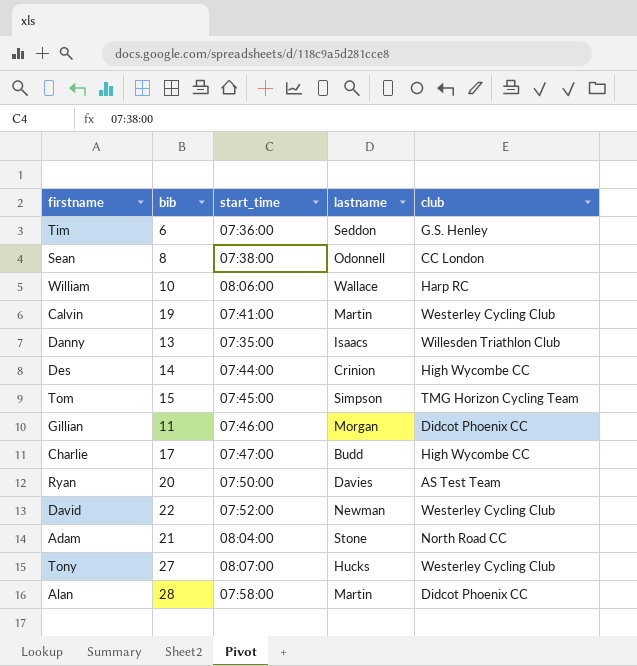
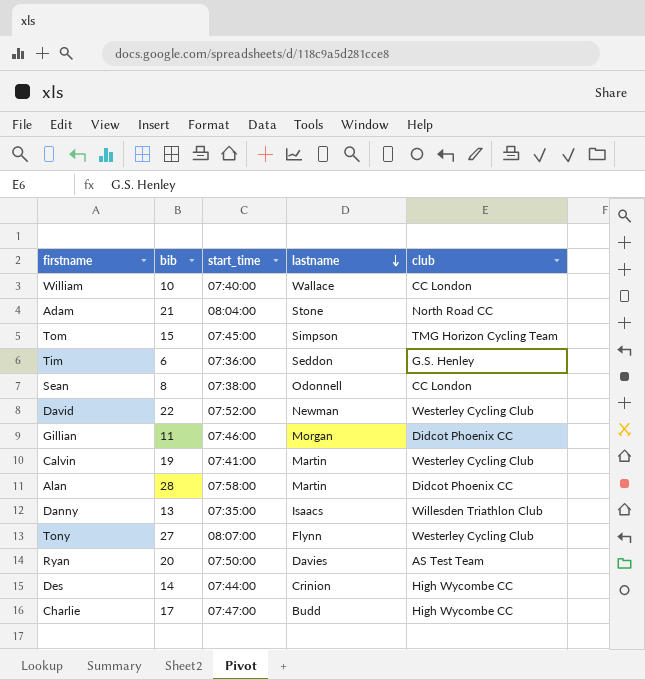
row order: none -> lastname descending
William | start_time: 08:06:00 -> 07:40:00
William | club: Harp RC -> CC London
Tony | lastname: Hucks -> Flynn

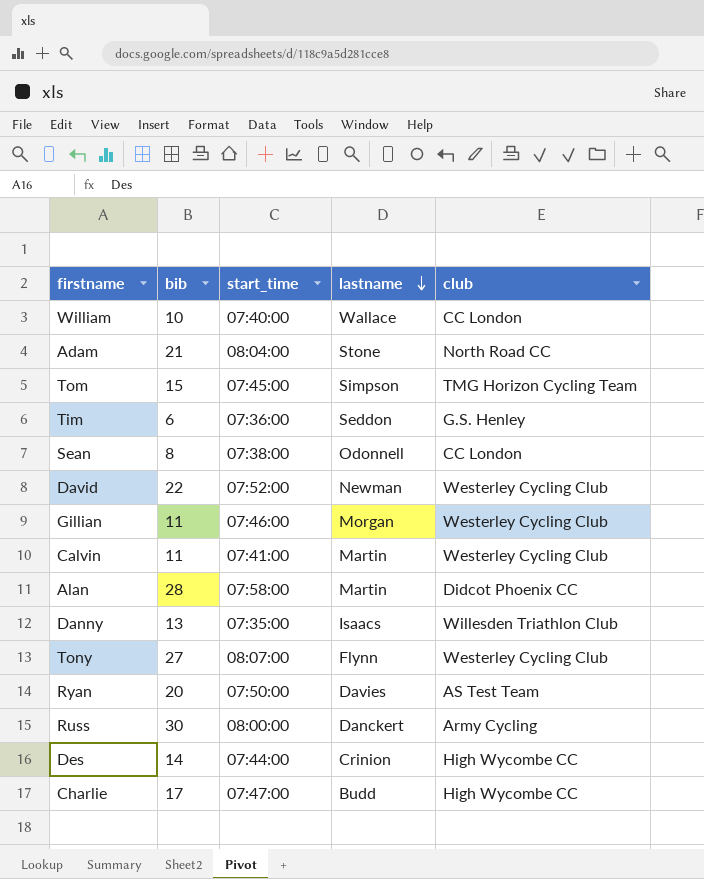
Gillian | club: Didcot Phoenix CC -> Westerley Cycling Club
Calvin | bib: 19 -> 11
row Russ: none -> 30 | 08:00:00 | Danckert | Army Cycling

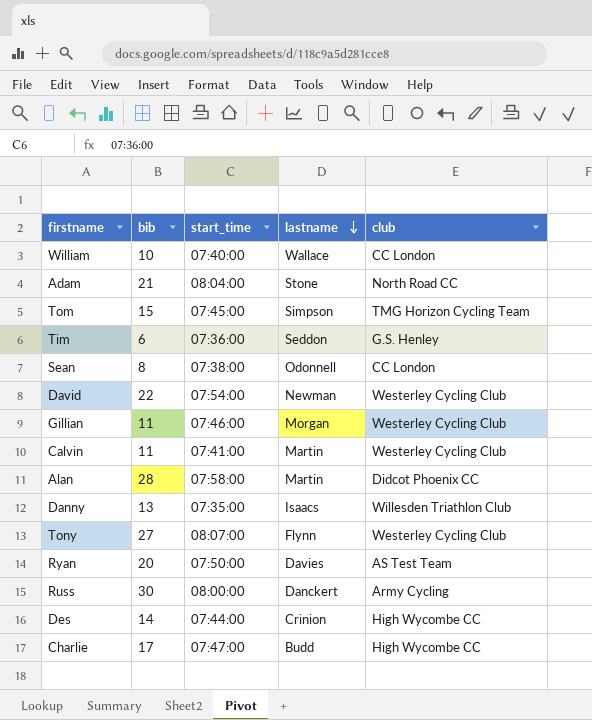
David | start_time: 07:52:00 -> 07:54:00

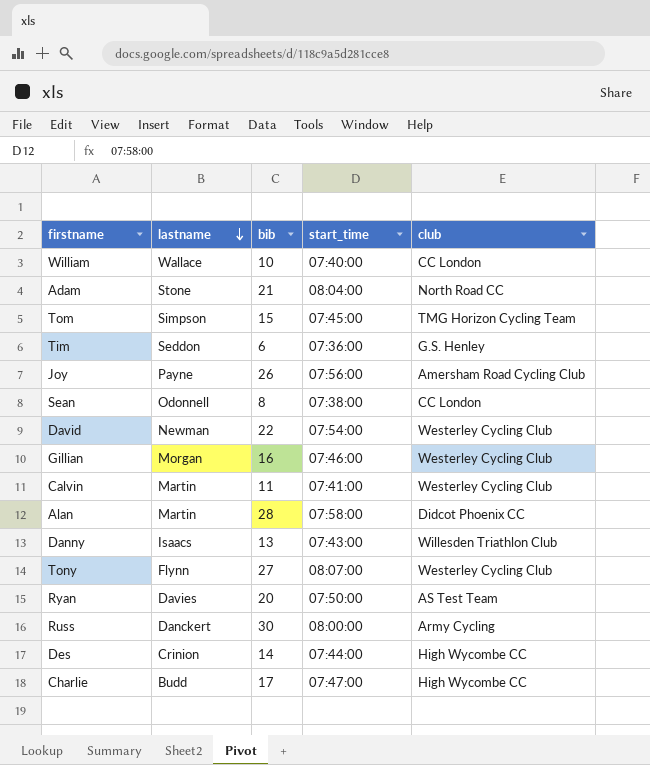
column lastname | position: 4 -> 2
row Joy: none -> Payne | 26 | 07:56:00 | Amersham Road Cycling Club
Gillian | bib: 11 -> 16
Danny | start_time: 07:35:00 -> 07:43:00

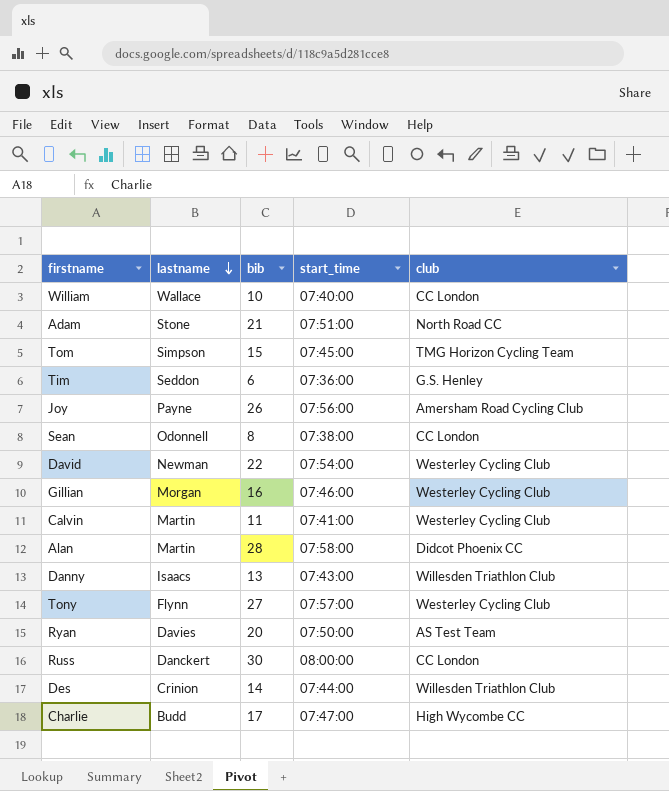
Adam | start_time: 08:04:00 -> 07:51:00
Tony | start_time: 08:07:00 -> 07:57:00
Russ | club: Army Cycling -> CC London
Des | club: High Wycombe CC -> Willesden Triathlon Club

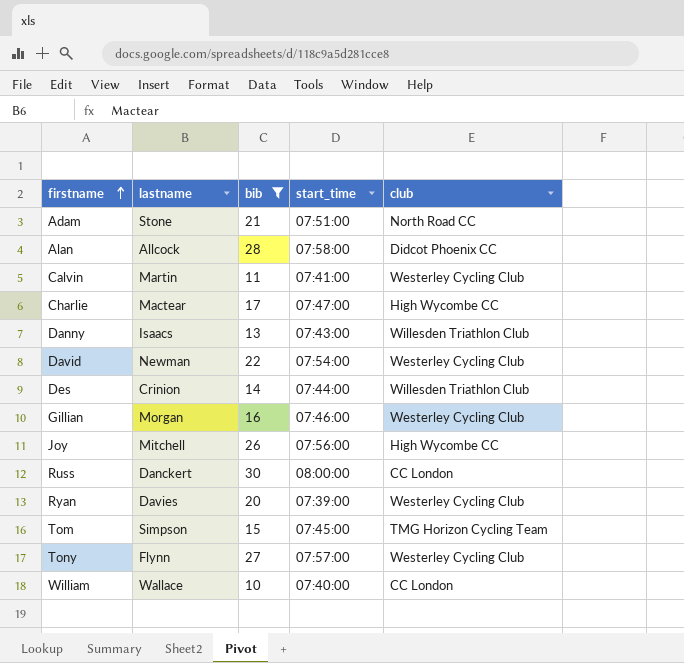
filter: none -> bib >= 10
row order: lastname descending -> firstname ascending
Alan | lastname: Martin -> Allcock
Charlie | lastname: Budd -> Mactear
Joy | lastname: Payne -> Mitchell
Joy | club: Amersham Road Cycling Club -> High Wycombe CC
Ryan | start_time: 07:50:00 -> 07:39:00
Ryan | club: AS Test Team -> Westerley Cycling Club

